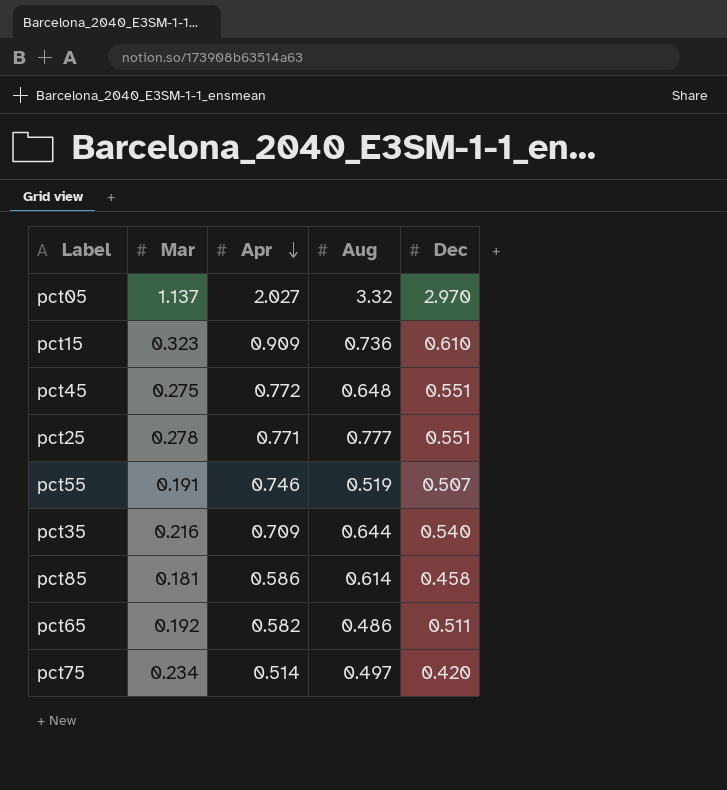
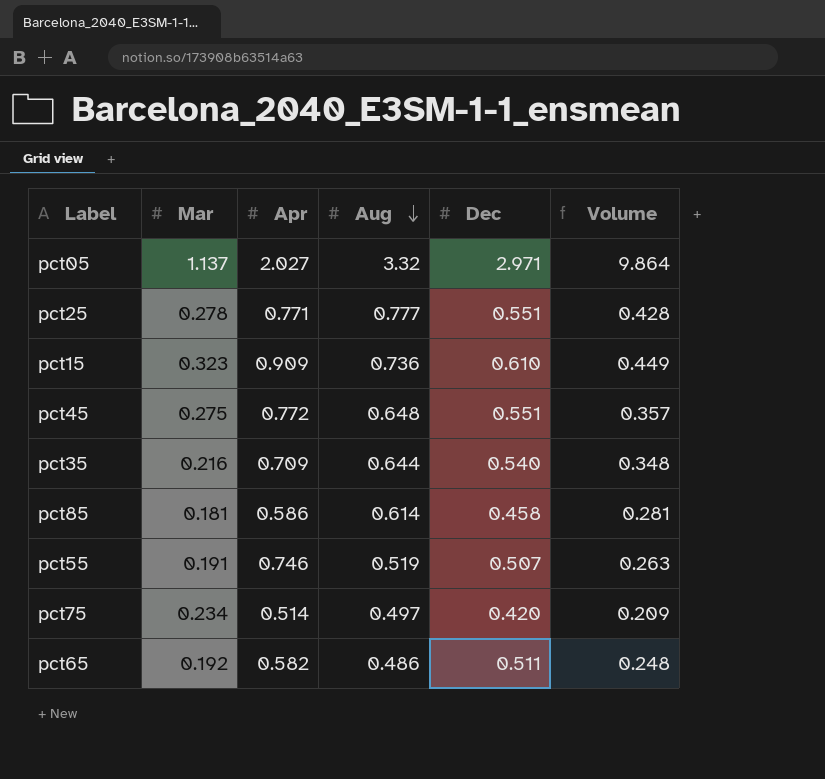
row order: Apr descending -> Aug descending
column Volume | formula: none -> [Aug] * [Dec]
pct05 | Dec: 2.970 -> 2.971

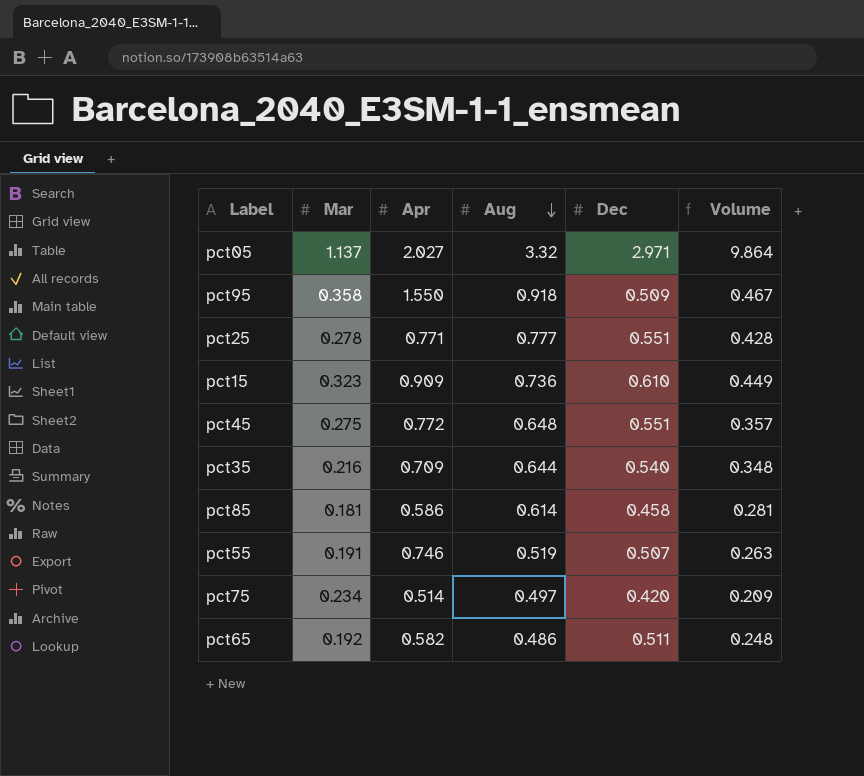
row pct95: none -> 0.358 | 1.550 | 0.918 | 0.509 | 0.467

